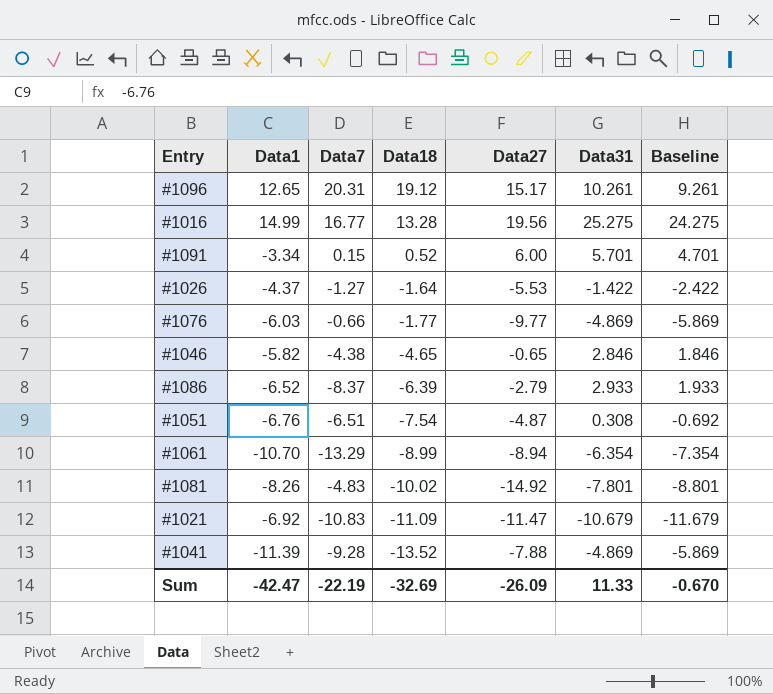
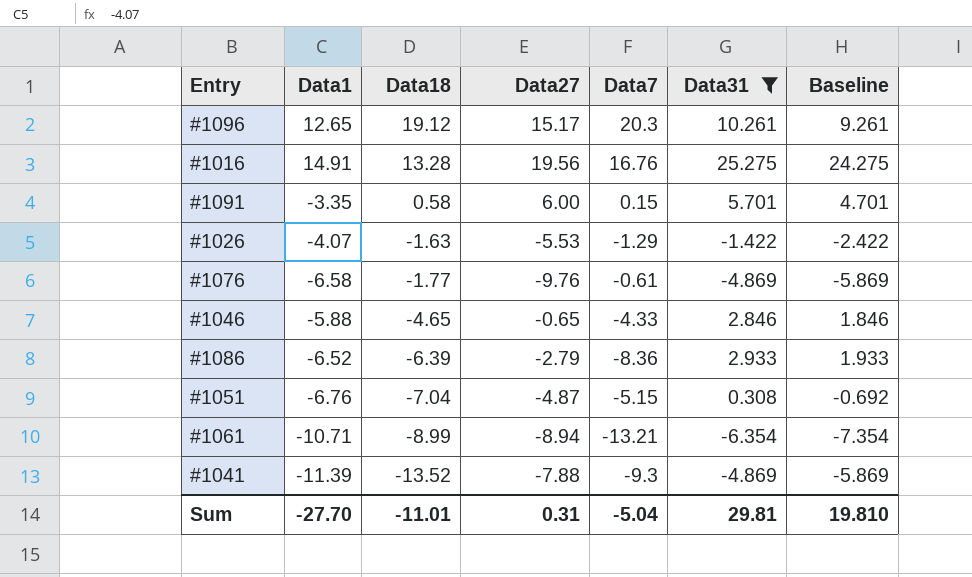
filter: none -> Data31 >= -6.354
column Data7 | position: 3 -> 5
#1096 | Data7: 20.31 -> 20.3
#1016 | Data1: 14.99 -> 14.91
#1016 | Data7: 16.77 -> 16.76
#1091 | Data1: -3.34 -> -3.35
#1091 | Data18: 0.52 -> 0.58
#1026 | Data1: -4.37 -> -4.07
#1026 | Data18: -1.64 -> -1.63
#1026 | Data7: -1.27 -> -1.29
#1076 | Data1: -6.03 -> -6.58
#1076 | Data27: -9.77 -> -9.76
#1076 | Data7: -0.66 -> -0.61
#1046 | Data1: -5.82 -> -5.88
#1046 | Data7: -4.38 -> -4.33
#1086 | Data7: -8.37 -> -8.36
#1051 | Data18: -7.54 -> -7.04
#1051 | Data7: -6.51 -> -5.15
#1061 | Data1: -10.70 -> -10.71
#1061 | Data7: -13.29 -> -13.21
#1041 | Data7: -9.28 -> -9.3
Sum | Data1: -42.47 -> -27.70
Sum | Data18: -32.69 -> -11.01
Sum | Data27: -26.09 -> 0.31
Sum | Data7: -22.19 -> -5.04
Sum | Data31: 11.33 -> 29.81
Sum | Baseline: -0.670 -> 19.810

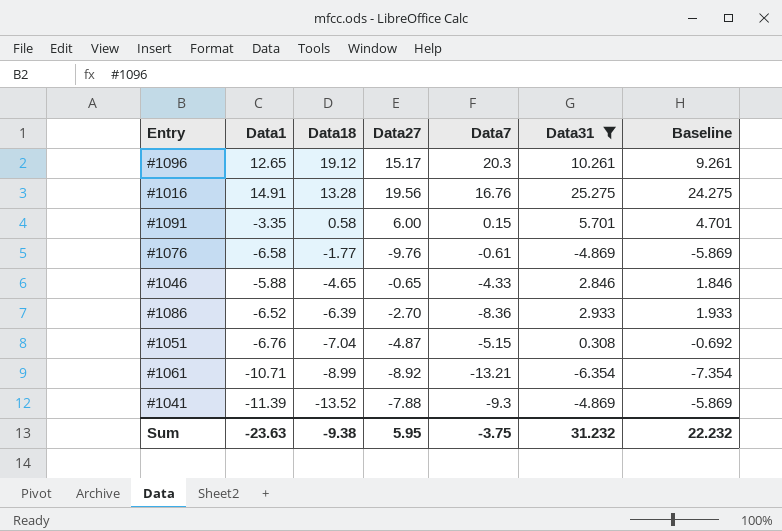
row #1026: -4.07 | -1.63 | -5.53 | -1.29 | -1.422 | -2.422 -> none
#1086 | Data27: -2.79 -> -2.70
#1061 | Data27: -8.94 -> -8.92
Sum | Data1: -27.70 -> -23.63
Sum | Data18: -11.01 -> -9.38
Sum | Data27: 0.31 -> 5.95
Sum | Data7: -5.04 -> -3.75
Sum | Data31: 29.81 -> 31.232
Sum | Baseline: 19.810 -> 22.232

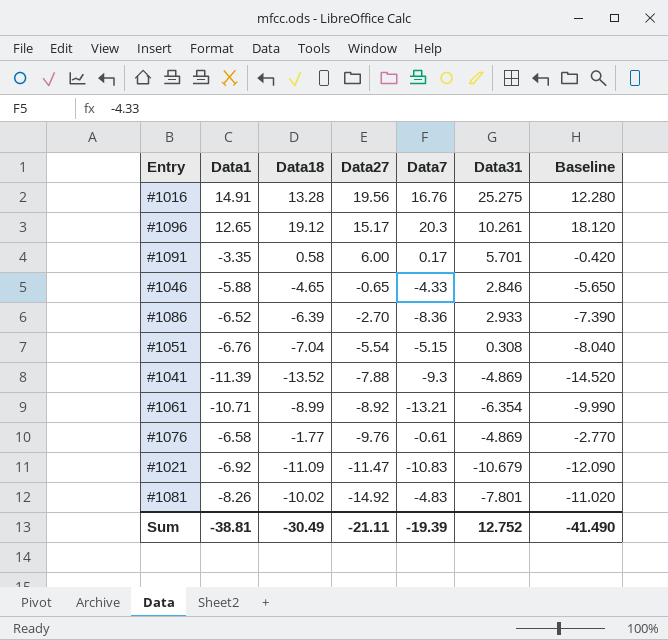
filter: Data31 >= -6.354 -> none
row order: Data18 descending -> Data27 descending
column Baseline | formula: [Data31] - 1 -> [Data18] - 1
#1091 | Data7: 0.15 -> 0.17
#1051 | Data27: -4.87 -> -5.54
Sum | Data1: -23.63 -> -38.81
Sum | Data18: -9.38 -> -30.49
Sum | Data27: 5.95 -> -21.11
Sum | Data7: -3.75 -> -19.39
Sum | Data31: 31.232 -> 12.752
Sum | Baseline: 22.232 -> -41.490

